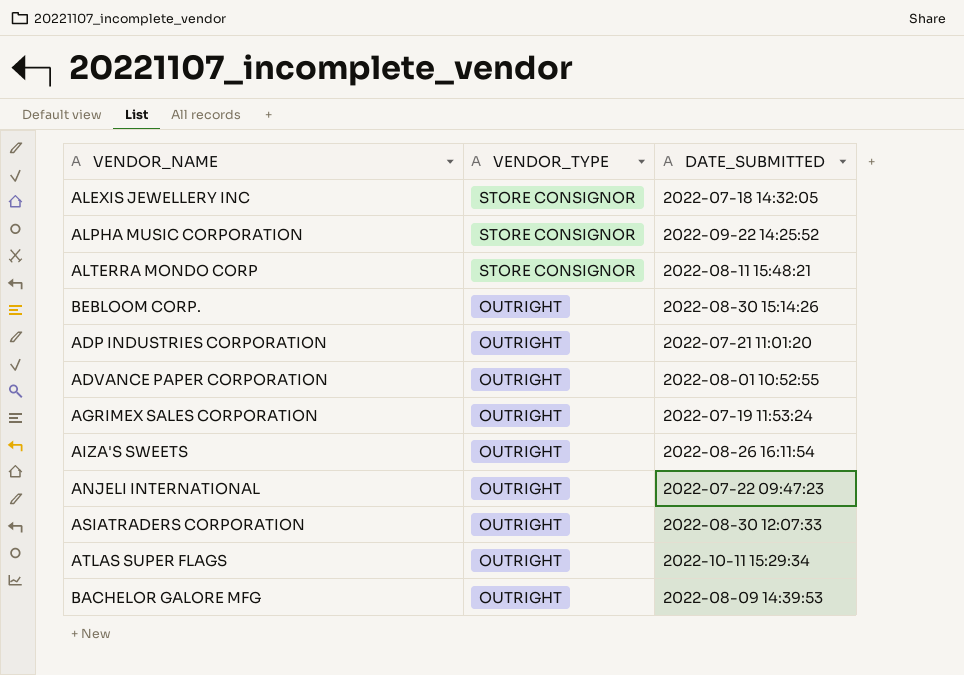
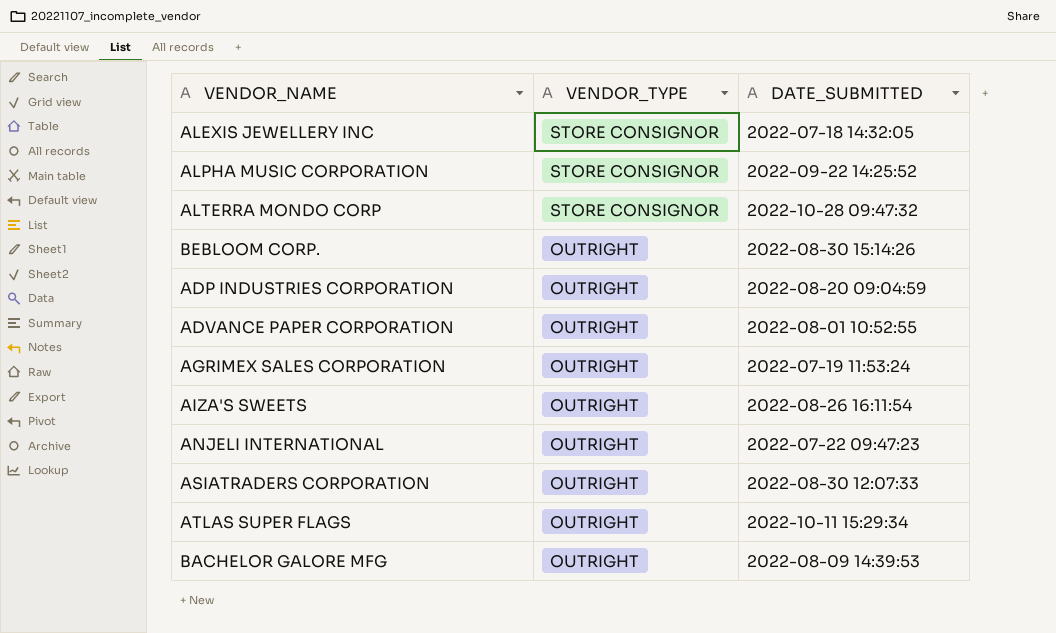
ALTERRA MONDO CORP | DATE_SUBMITTED: 2022-08-11 15:48:21 -> 2022-10-28 09:47:32
ADP INDUSTRIES CORPORATION | DATE_SUBMITTED: 2022-07-21 11:01:20 -> 2022-08-20 09:04:59

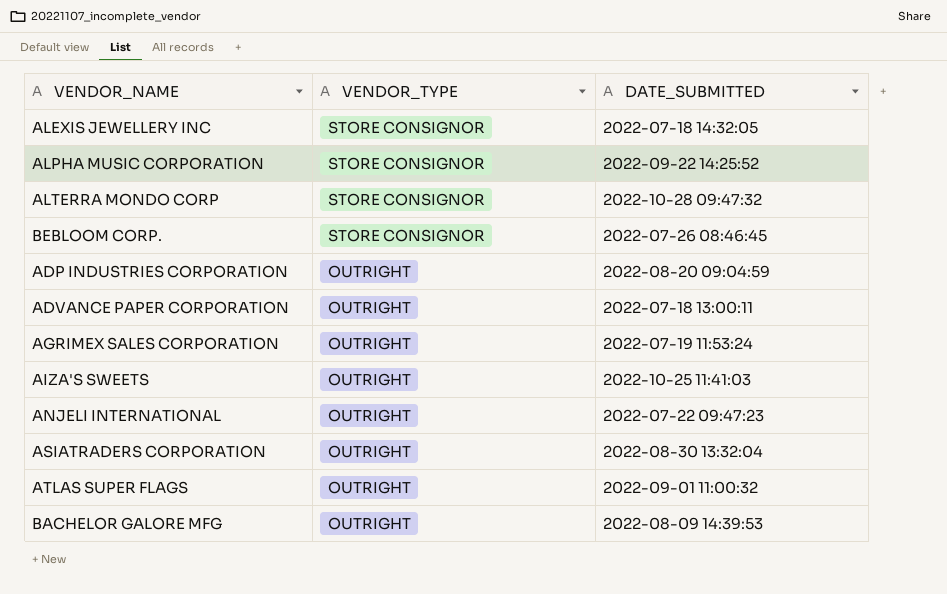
BEBLOOM CORP. | VENDOR_TYPE: OUTRIGHT -> STORE CONSIGNOR
BEBLOOM CORP. | DATE_SUBMITTED: 2022-08-30 15:14:26 -> 2022-07-26 08:46:45
ADVANCE PAPER CORPORATION | DATE_SUBMITTED: 2022-08-01 10:52:55 -> 2022-07-18 13:00:11
AIZA'S SWEETS | DATE_SUBMITTED: 2022-08-26 16:11:54 -> 2022-10-25 11:41:03
ASIATRADERS CORPORATION | DATE_SUBMITTED: 2022-08-30 12:07:33 -> 2022-08-30 13:32:04
ATLAS SUPER FLAGS | DATE_SUBMITTED: 2022-10-11 15:29:34 -> 2022-09-01 11:00:32

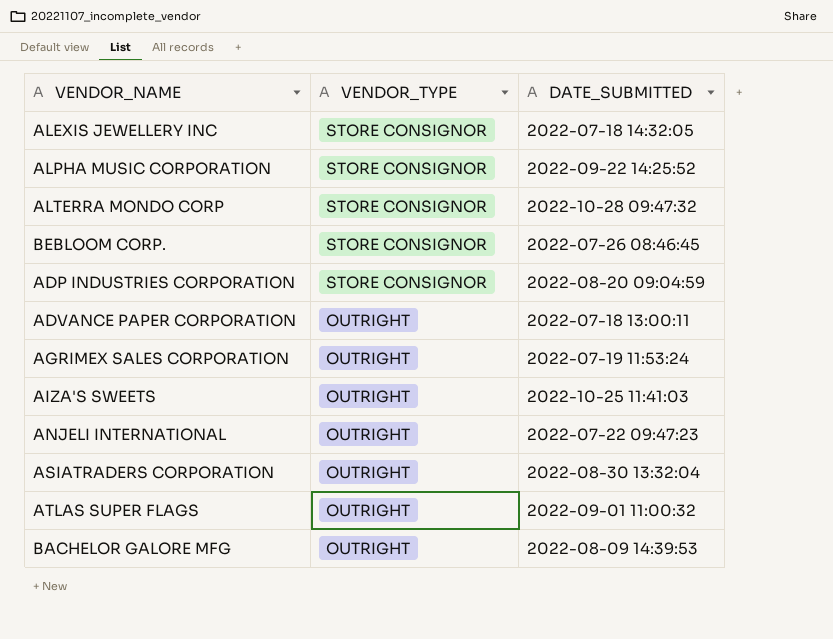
ADP INDUSTRIES CORPORATION | VENDOR_TYPE: OUTRIGHT -> STORE CONSIGNOR

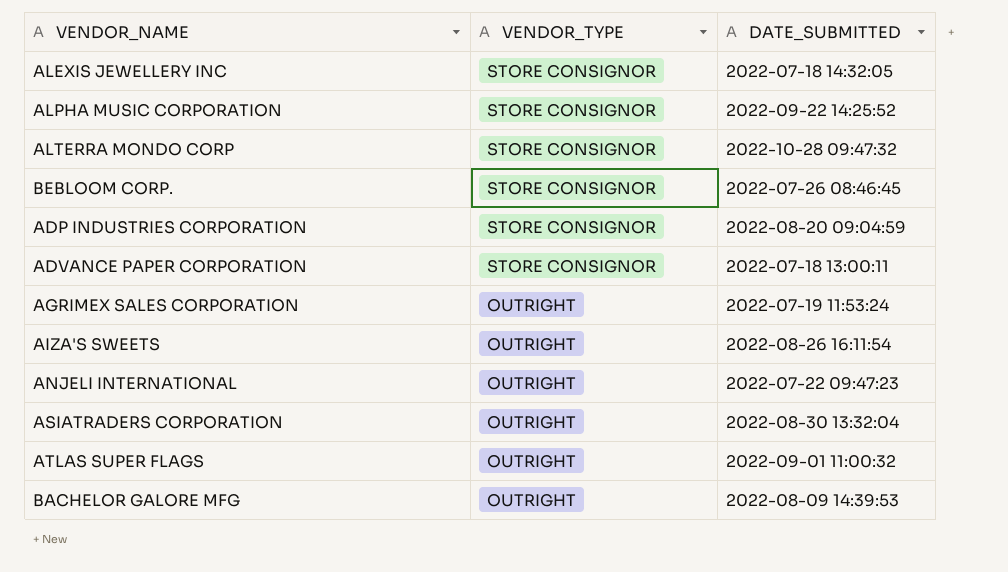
ADVANCE PAPER CORPORATION | VENDOR_TYPE: OUTRIGHT -> STORE CONSIGNOR
AIZA'S SWEETS | DATE_SUBMITTED: 2022-10-25 11:41:03 -> 2022-08-26 16:11:54

